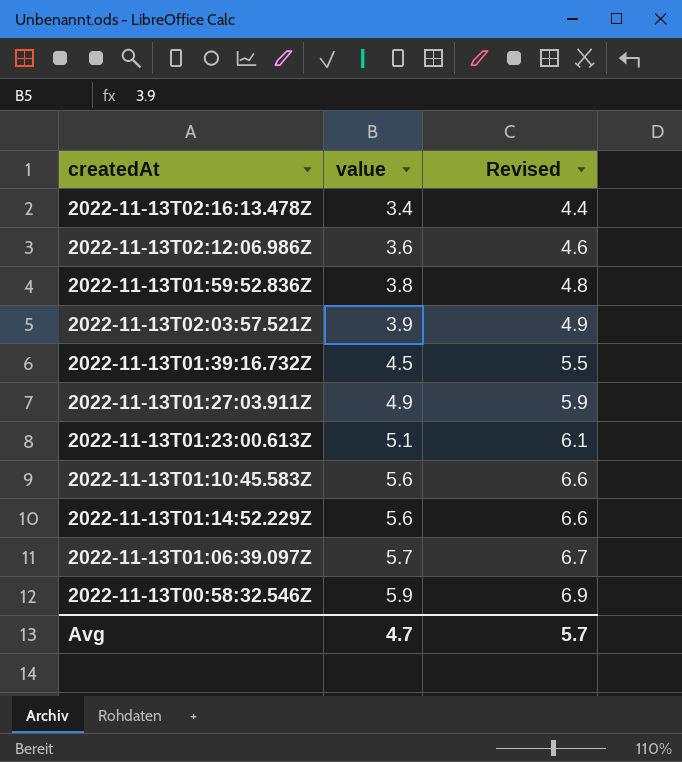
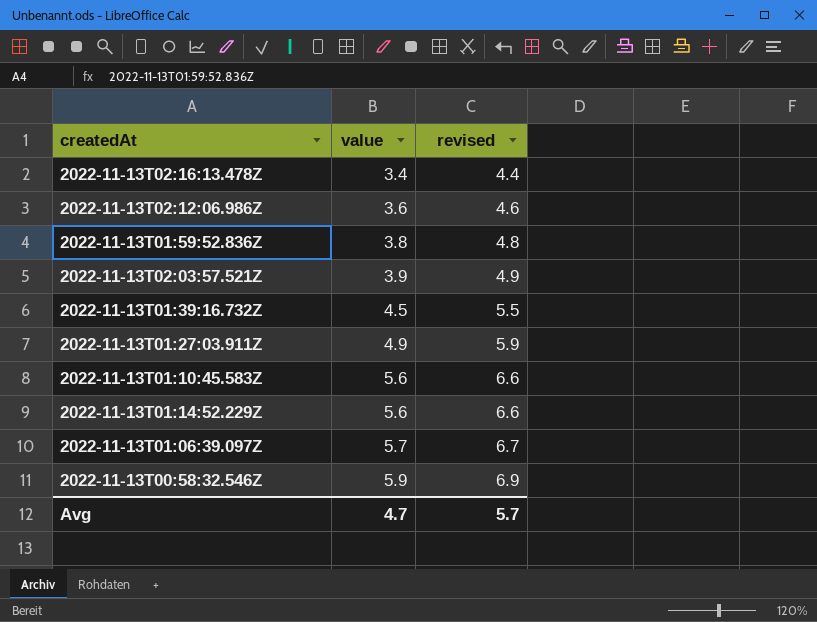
column name: Revised -> revised
row 2022-11-13T01:23:00.613Z: 5.1 | 6.1 -> none

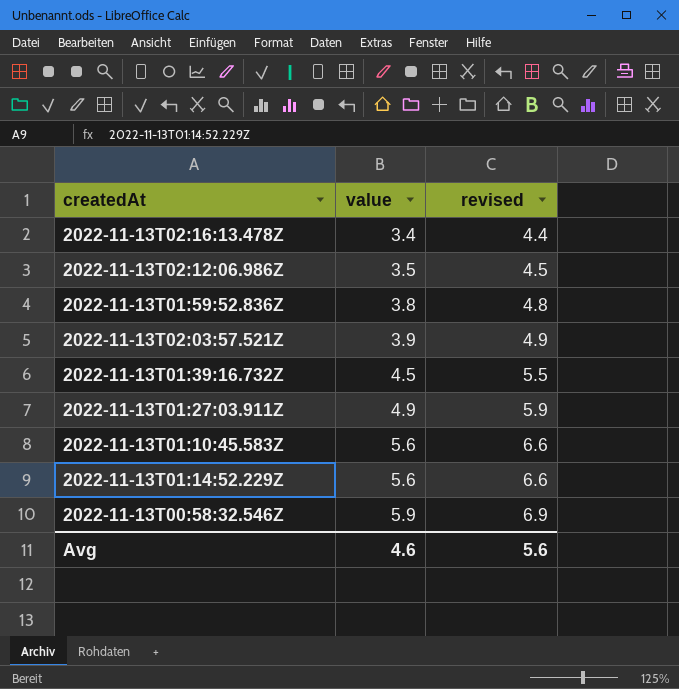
row 2022-11-13T01:06:39.097Z: 5.7 | 6.7 -> none
2022-11-13T02:12:06.986Z | value: 3.6 -> 3.5
2022-11-13T02:12:06.986Z | revised: 4.6 -> 4.5
Avg | value: 4.7 -> 4.6
Avg | revised: 5.7 -> 5.6

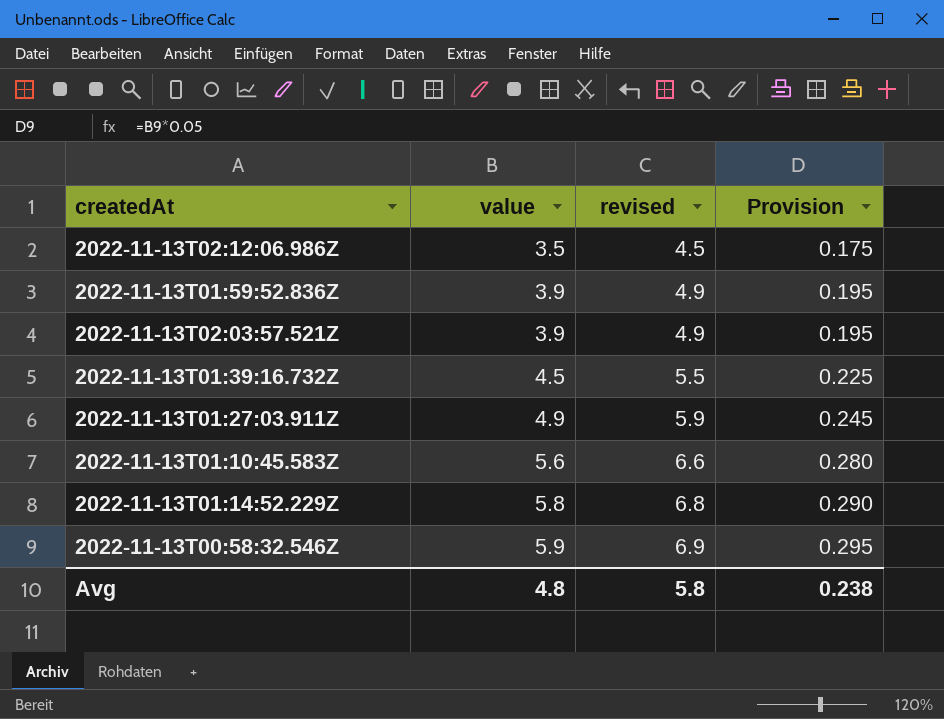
column Provision | formula: none -> [value] * 0.05
row 2022-11-13T02:16:13.478Z: 3.4 | 4.4 -> none
2022-11-13T01:59:52.836Z | value: 3.8 -> 3.9
2022-11-13T01:59:52.836Z | revised: 4.8 -> 4.9
2022-11-13T01:14:52.229Z | value: 5.6 -> 5.8
2022-11-13T01:14:52.229Z | revised: 6.6 -> 6.8
Avg | value: 4.6 -> 4.8
Avg | revised: 5.6 -> 5.8

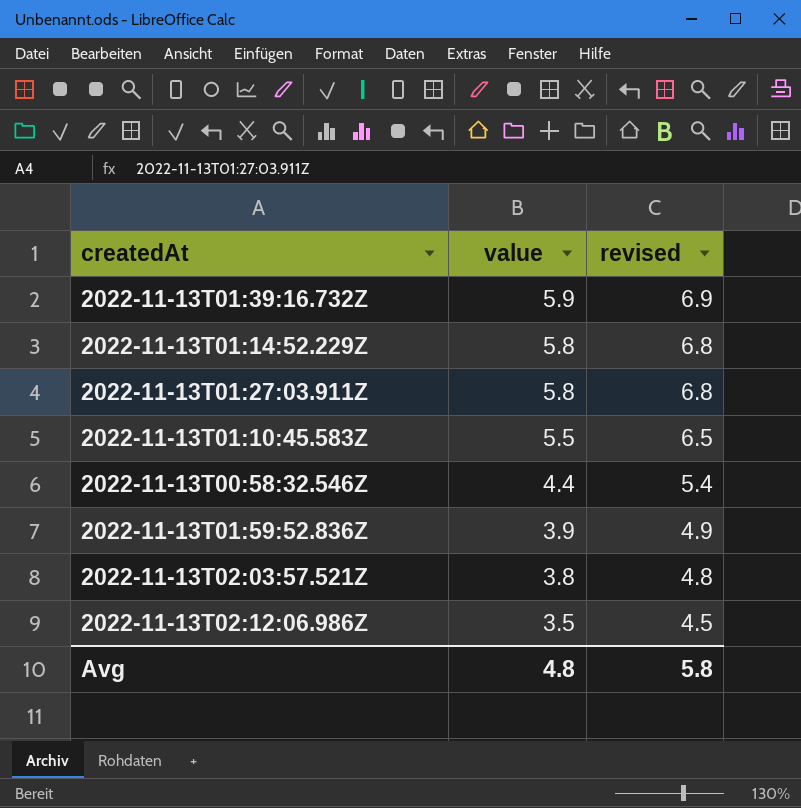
row order: value ascending -> value descending
column Provision | formula: [value] * 0.05 -> none
2022-11-13T01:39:16.732Z | value: 4.5 -> 5.9
2022-11-13T01:39:16.732Z | revised: 5.5 -> 6.9
2022-11-13T01:27:03.911Z | value: 4.9 -> 5.8
2022-11-13T01:27:03.911Z | revised: 5.9 -> 6.8
2022-11-13T01:10:45.583Z | value: 5.6 -> 5.5
2022-11-13T01:10:45.583Z | revised: 6.6 -> 6.5
2022-11-13T00:58:32.546Z | value: 5.9 -> 4.4
2022-11-13T00:58:32.546Z | revised: 6.9 -> 5.4
2022-11-13T02:03:57.521Z | value: 3.9 -> 3.8
2022-11-13T02:03:57.521Z | revised: 4.9 -> 4.8

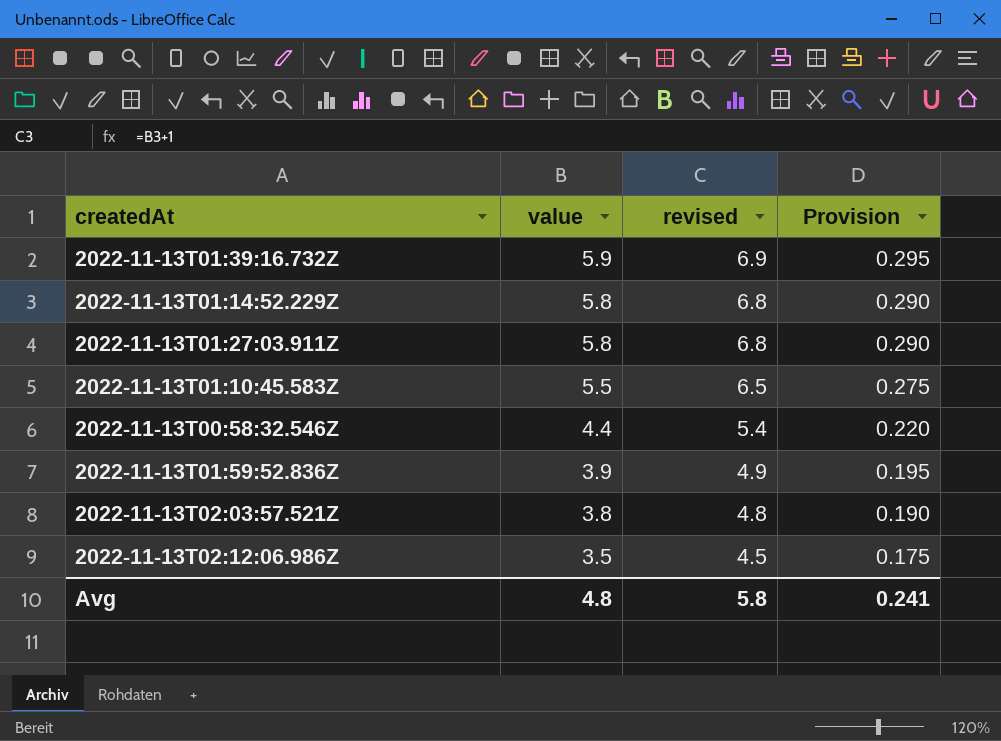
column Provision | formula: none -> [value] * 0.05

